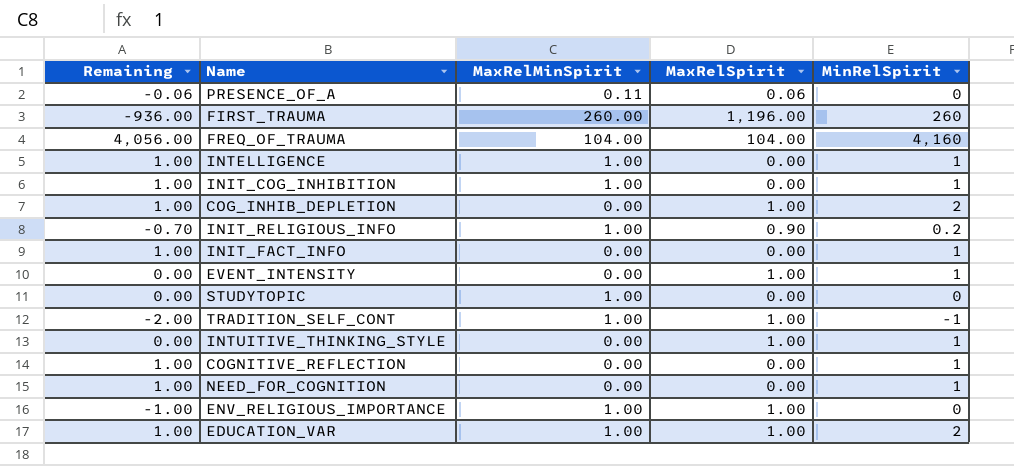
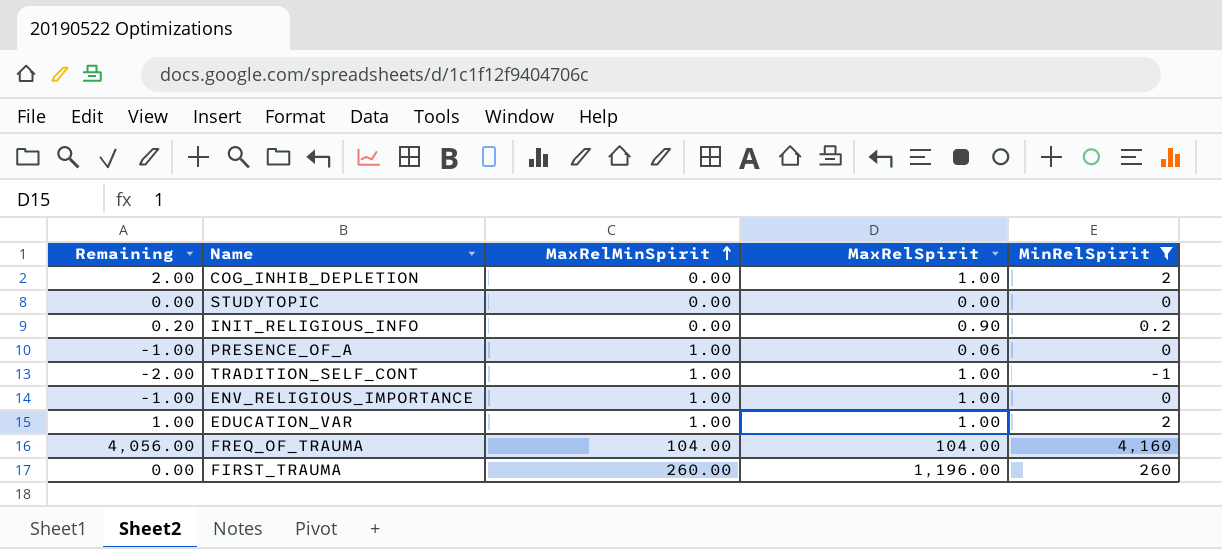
filter: none -> MinRelSpirit != 1
row order: none -> MaxRelMinSpirit ascending
column Remaining | formula: [MinRelSpirit] - [MaxRelSpirit] -> [MinRelSpirit] - [MaxRelMinSpirit]
STUDYTOPIC | MaxRelMinSpirit: 1.00 -> 0.00
INIT_RELIGIOUS_INFO | MaxRelMinSpirit: 1.00 -> 0.00
PRESENCE_OF_A | MaxRelMinSpirit: 0.11 -> 1.00

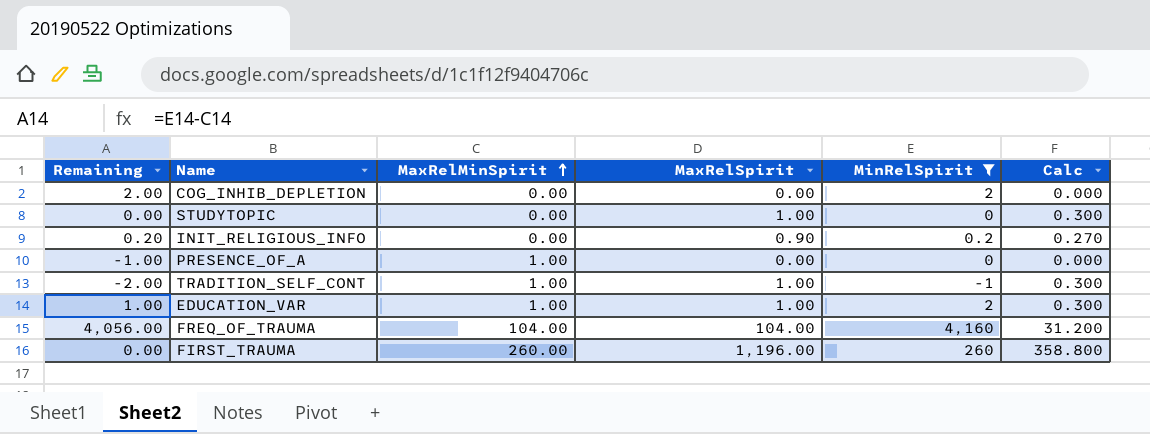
column Calc | formula: none -> [MaxRelSpirit] * 0.3
row ENV_RELIGIOUS_IMPORTANCE: -1.00 | 1.00 | 1.00 | 0 -> none
COG_INHIB_DEPLETION | MaxRelSpirit: 1.00 -> 0.00
STUDYTOPIC | MaxRelSpirit: 0.00 -> 1.00
PRESENCE_OF_A | MaxRelSpirit: 0.06 -> 0.00

